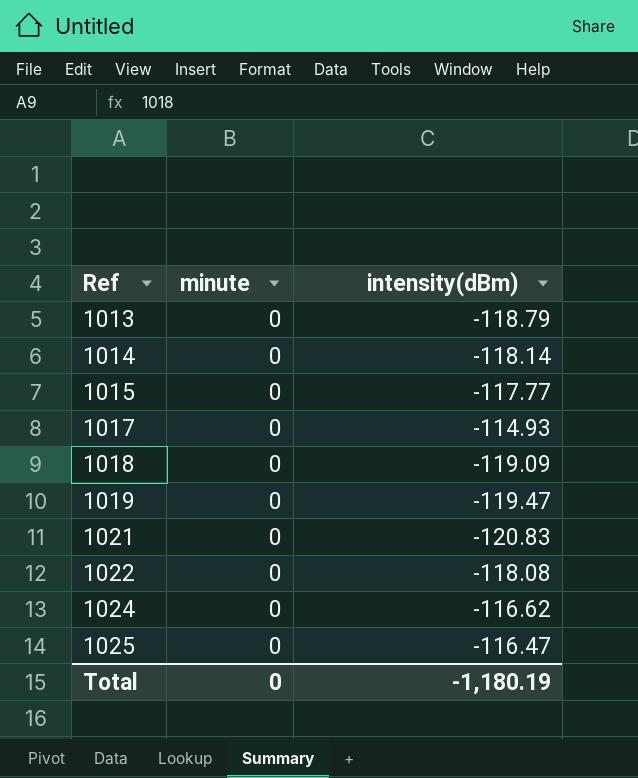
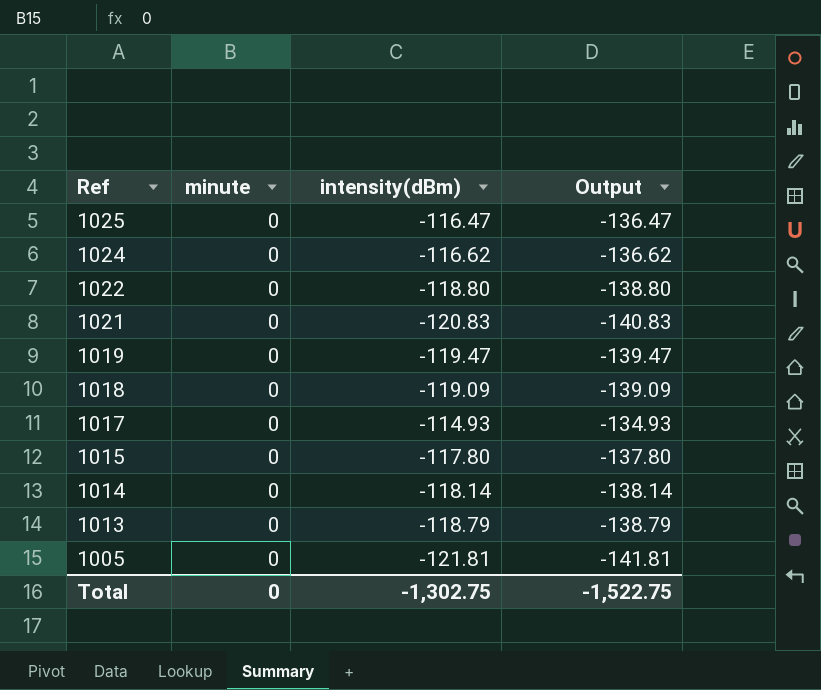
row order: Ref ascending -> Ref descending
column Output | formula: none -> [intensity(dBm)] - 20
1022 | intensity(dBm): -118.08 -> -118.80
1015 | intensity(dBm): -117.77 -> -117.80
row 1005: none -> 0 | -121.81 | -141.81
Total | intensity(dBm): -1,180.19 -> -1,302.75

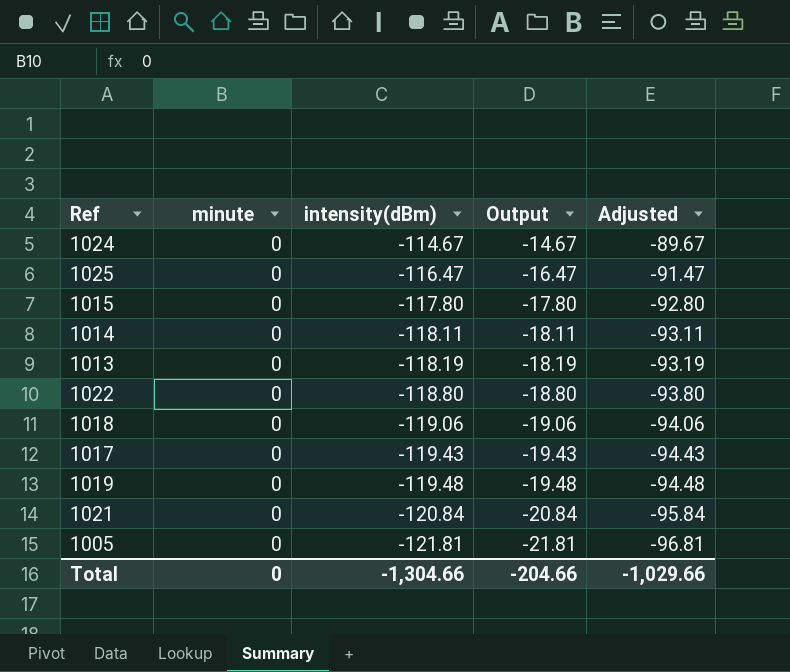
row order: Ref descending -> intensity(dBm) descending
column Output | formula: [intensity(dBm)] - 20 -> [intensity(dBm)] + 100
column Adjusted | formula: none -> [intensity(dBm)] + 25
1024 | intensity(dBm): -116.62 -> -114.67
1014 | intensity(dBm): -118.14 -> -118.11
1013 | intensity(dBm): -118.79 -> -118.19
1018 | intensity(dBm): -119.09 -> -119.06
1017 | intensity(dBm): -114.93 -> -119.43
1019 | intensity(dBm): -119.47 -> -119.48
1021 | intensity(dBm): -120.83 -> -120.84
Total | intensity(dBm): -1,302.75 -> -1,304.66
Total | Output: -1,522.75 -> -204.66

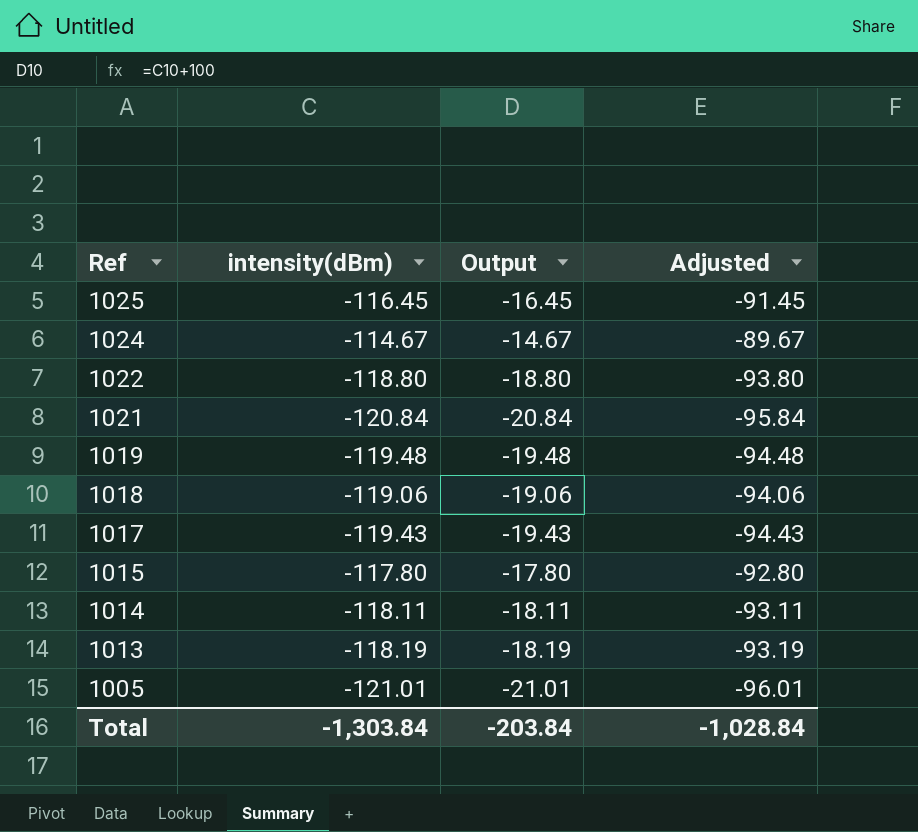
row order: intensity(dBm) descending -> Ref descending
column minute | position: 2 -> none
1025 | intensity(dBm): -116.47 -> -116.45
1025 | Output: -16.47 -> -16.45
1025 | Adjusted: -91.47 -> -91.45
1005 | intensity(dBm): -121.81 -> -121.01
1005 | Output: -21.81 -> -21.01
1005 | Adjusted: -96.81 -> -96.01
Total | intensity(dBm): -1,304.66 -> -1,303.84
Total | Output: -204.66 -> -203.84
Total | Adjusted: -1,029.66 -> -1,028.84

